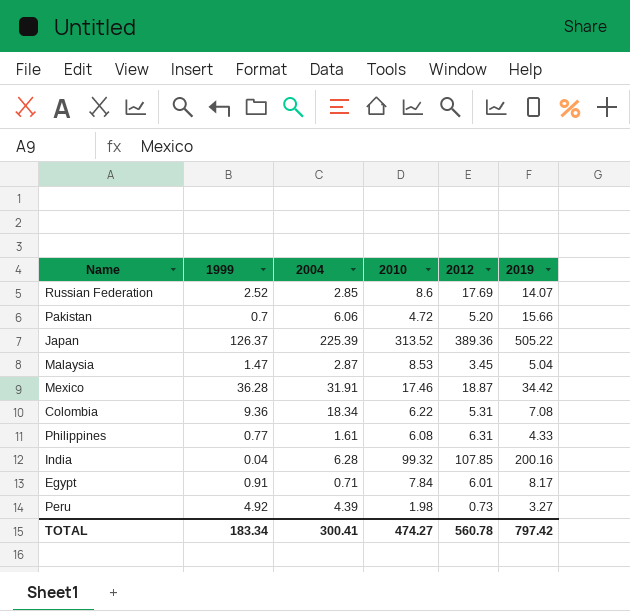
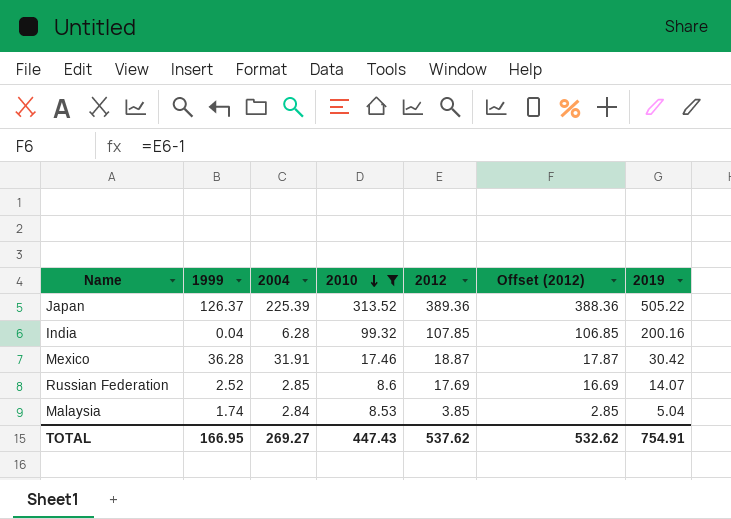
filter: none -> 2010 >= 8.53
row order: none -> 2010 descending
column Offset (2012) | formula: none -> [2012] - 1
Mexico | 2019: 34.42 -> 30.42
Malaysia | 1999: 1.47 -> 1.74
Malaysia | 2004: 2.87 -> 2.84
Malaysia | 2012: 3.45 -> 3.85
TOTAL | 1999: 183.34 -> 166.95
TOTAL | 2004: 300.41 -> 269.27
TOTAL | 2010: 474.27 -> 447.43
TOTAL | 2012: 560.78 -> 537.62
TOTAL | 2019: 797.42 -> 754.91

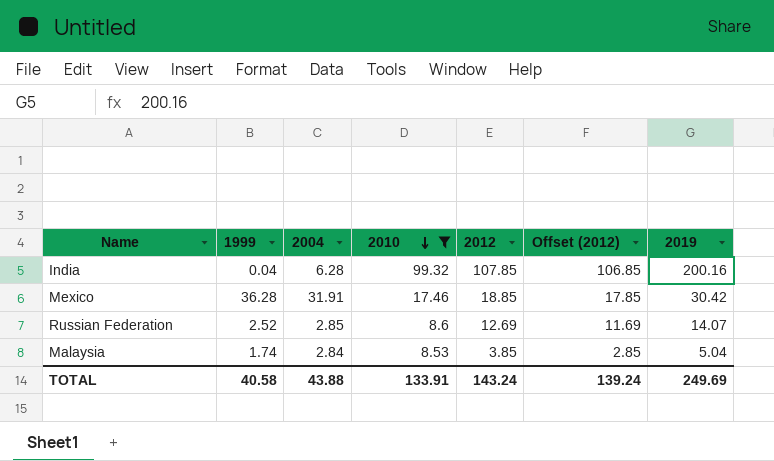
row Japan: 126.37 | 225.39 | 313.52 | 389.36 | 388.36 | 505.22 -> none
Mexico | 2012: 18.87 -> 18.85
Mexico | Offset (2012): 17.87 -> 17.85
Russian Federation | 2012: 17.69 -> 12.69
Russian Federation | Offset (2012): 16.69 -> 11.69
TOTAL | 1999: 166.95 -> 40.58
TOTAL | 2004: 269.27 -> 43.88
TOTAL | 2010: 447.43 -> 133.91
TOTAL | 2012: 537.62 -> 143.24
TOTAL | Offset (2012): 532.62 -> 139.24
TOTAL | 2019: 754.91 -> 249.69

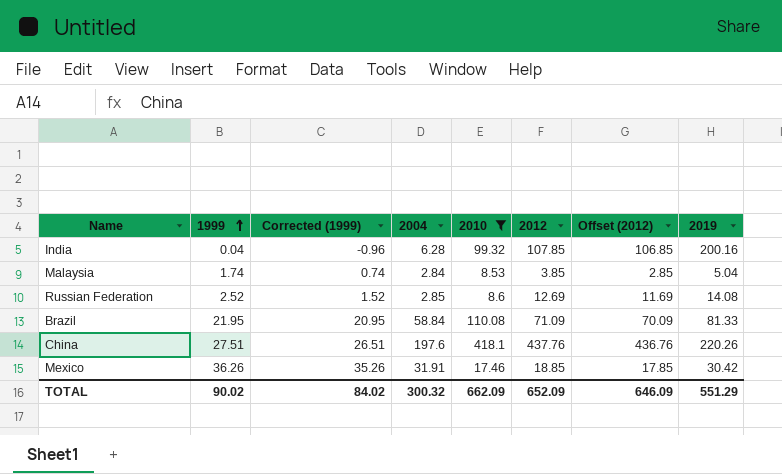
row order: 2010 descending -> 1999 ascending
column Corrected (1999) | formula: none -> [1999] - 1
Russian Federation | 2019: 14.07 -> 14.08
row Brazil: none -> 21.95 | 20.95 | 58.84 | 110.08 | 71.09 | 70.09 | 81.33
row China: none -> 27.51 | 26.51 | 197.6 | 418.1 | 437.76 | 436.76 | 220.26
Mexico | 1999: 36.28 -> 36.26
TOTAL | 1999: 40.58 -> 90.02
TOTAL | 2004: 43.88 -> 300.32
TOTAL | 2010: 133.91 -> 662.09
TOTAL | 2012: 143.24 -> 652.09
TOTAL | Offset (2012): 139.24 -> 646.09
TOTAL | 2019: 249.69 -> 551.29

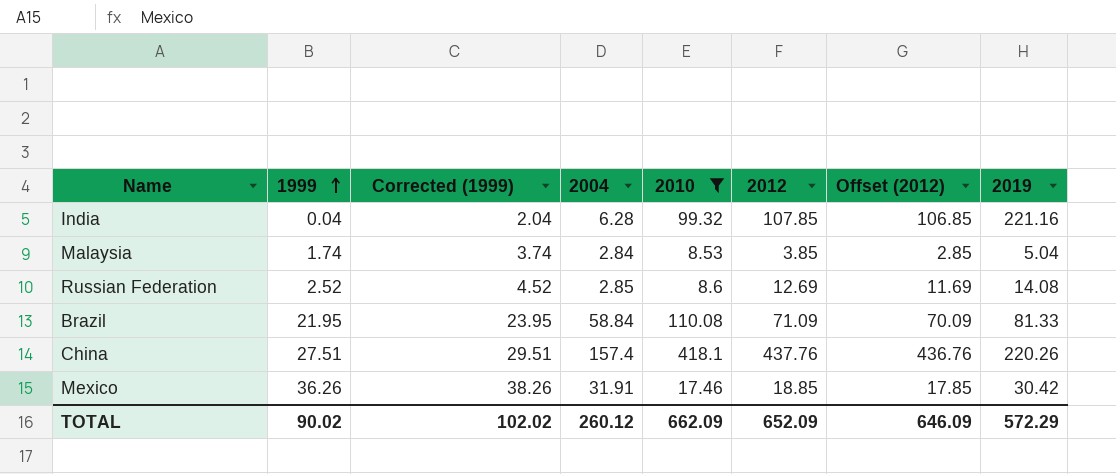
column Corrected (1999) | formula: [1999] - 1 -> [1999] + 2
India | 2019: 200.16 -> 221.16
China | 2004: 197.6 -> 157.4
TOTAL | Corrected (1999): 84.02 -> 102.02
TOTAL | 2004: 300.32 -> 260.12
TOTAL | 2019: 551.29 -> 572.29

